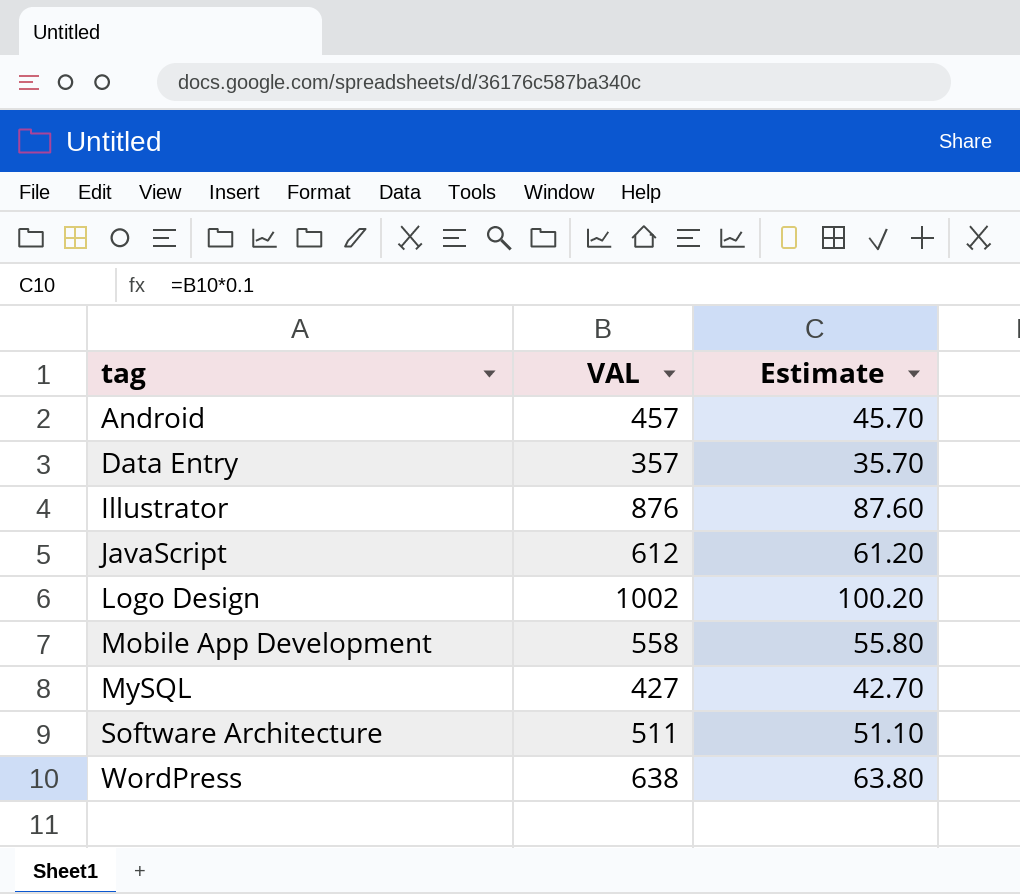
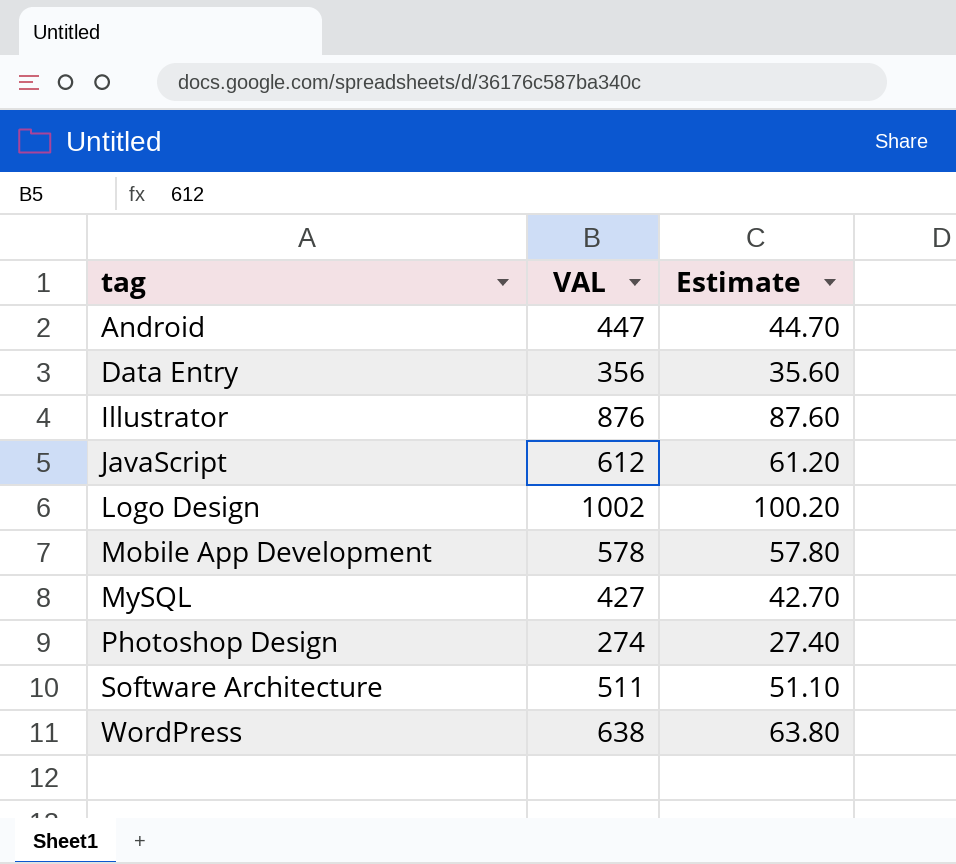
Android | VAL: 457 -> 447
Android | Estimate: 45.70 -> 44.70
Data Entry | VAL: 357 -> 356
Data Entry | Estimate: 35.70 -> 35.60
Mobile App Development | VAL: 558 -> 578
Mobile App Development | Estimate: 55.80 -> 57.80
row Photoshop Design: none -> 274 | 27.40

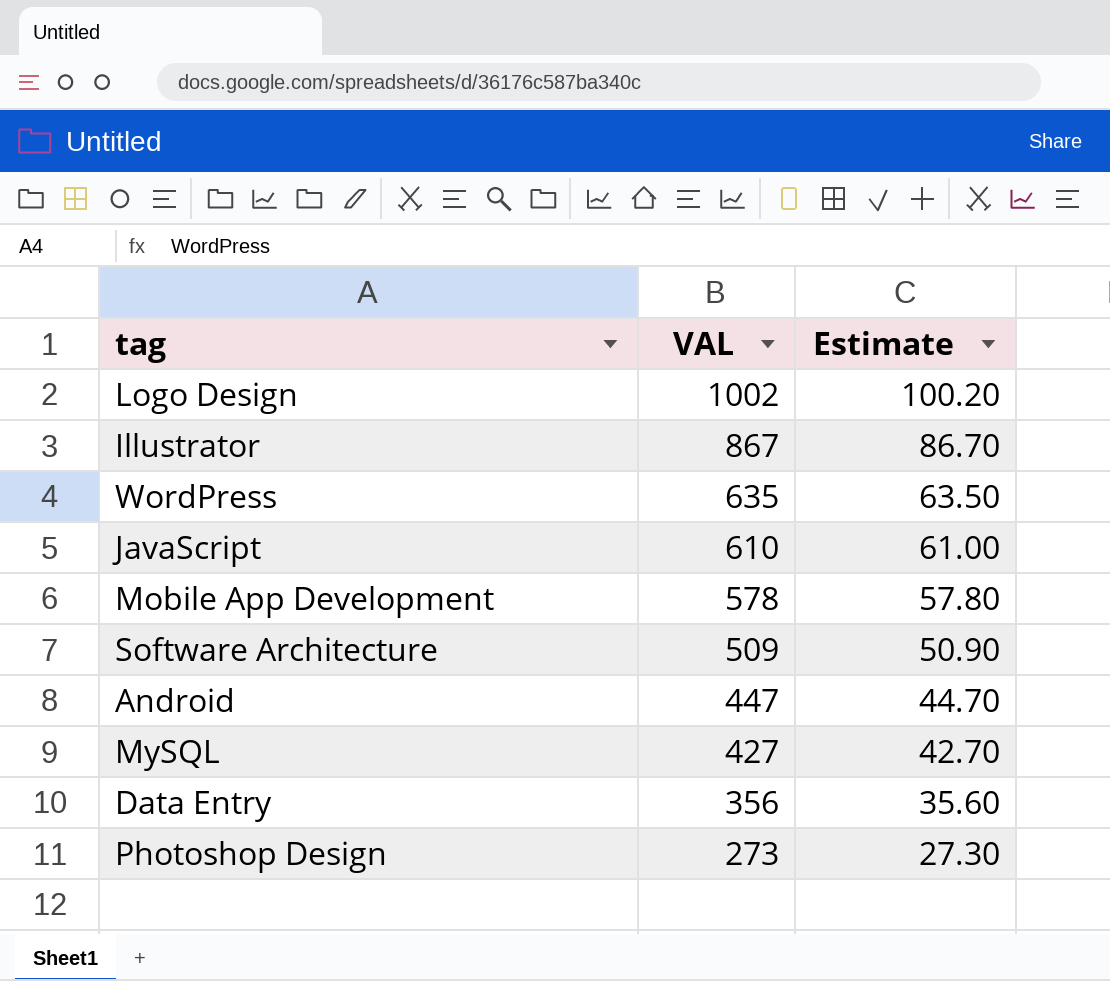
row order: tag ascending -> VAL descending
Illustrator | VAL: 876 -> 867
Illustrator | Estimate: 87.60 -> 86.70
WordPress | VAL: 638 -> 635
WordPress | Estimate: 63.80 -> 63.50
JavaScript | VAL: 612 -> 610
JavaScript | Estimate: 61.20 -> 61.00
Software Architecture | VAL: 511 -> 509
Software Architecture | Estimate: 51.10 -> 50.90
Photoshop Design | VAL: 274 -> 273
Photoshop Design | Estimate: 27.40 -> 27.30

